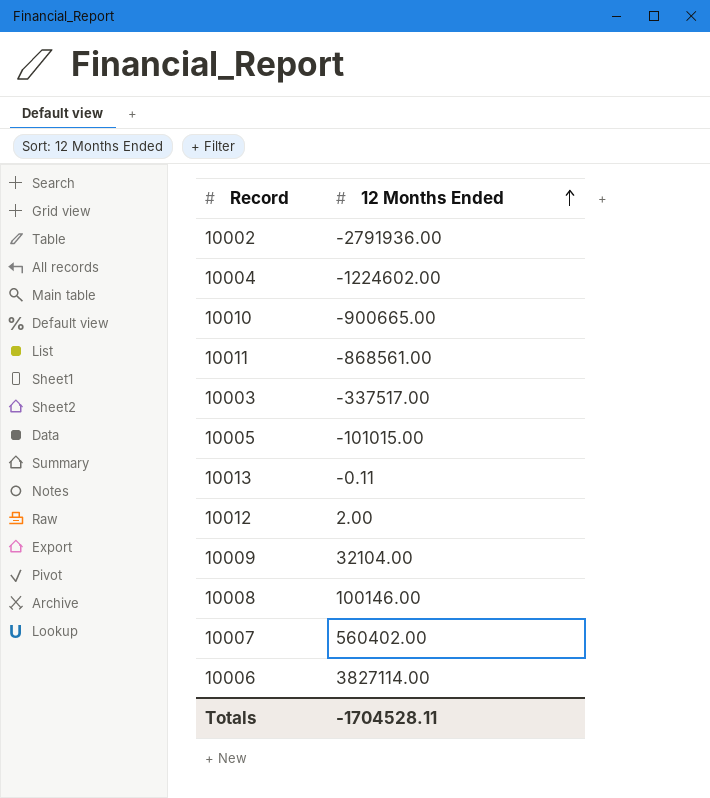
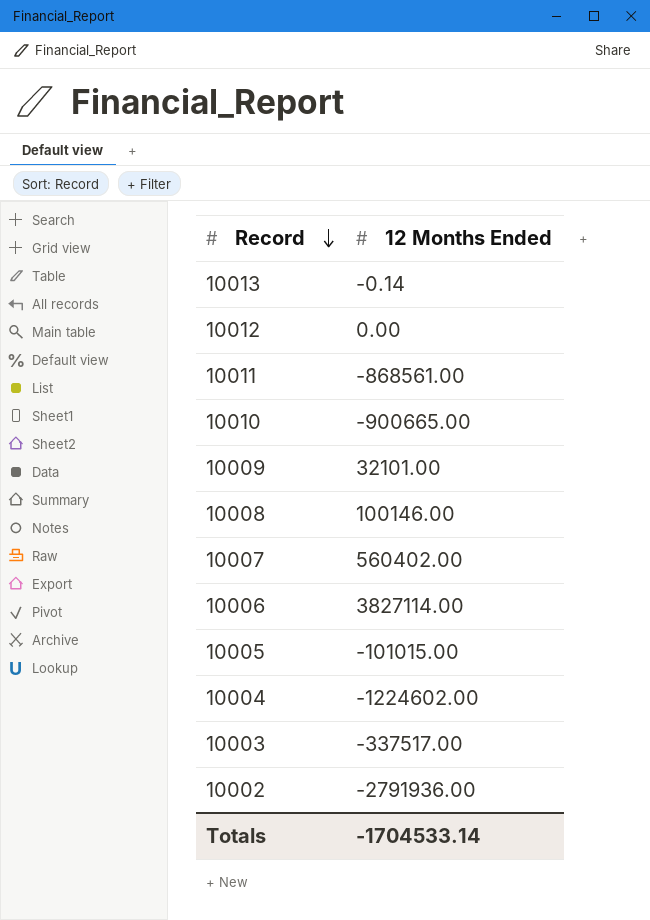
row order: 12 Months Ended ascending -> Record descending
10013 | 12 Months Ended: -0.11 -> -0.14
10012 | 12 Months Ended: 2.00 -> 0.00
10009 | 12 Months Ended: 32104.00 -> 32101.00
Totals | 12 Months Ended: -1704528.11 -> -1704533.14

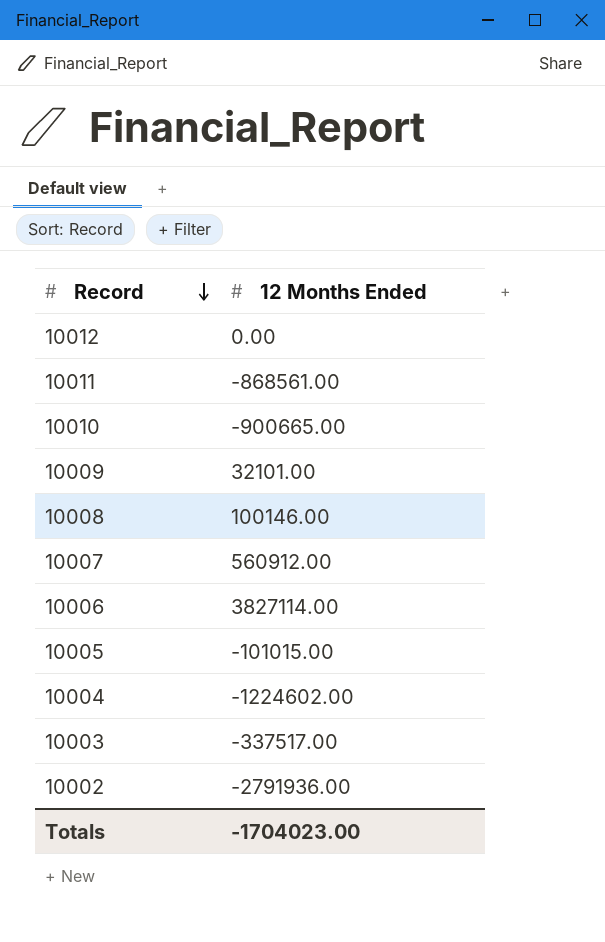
row 10013: -0.14 -> none
10007 | 12 Months Ended: 560402.00 -> 560912.00
Totals | 12 Months Ended: -1704533.14 -> -1704023.00

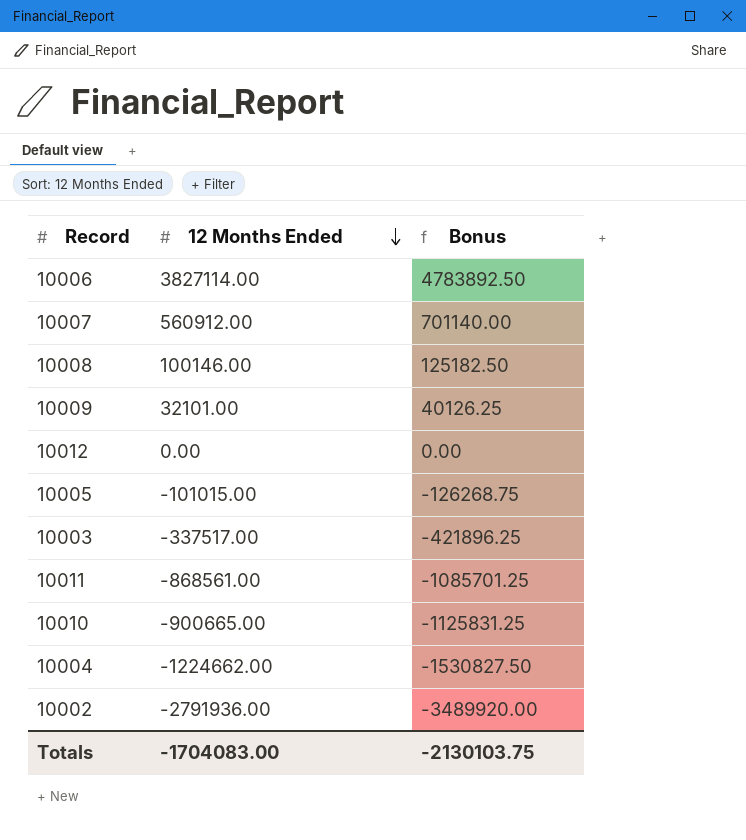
row order: Record descending -> 12 Months Ended descending
column Bonus | formula: none -> [12 Months Ended] * 1.25
10004 | 12 Months Ended: -1224602.00 -> -1224662.00
Totals | 12 Months Ended: -1704023.00 -> -1704083.00

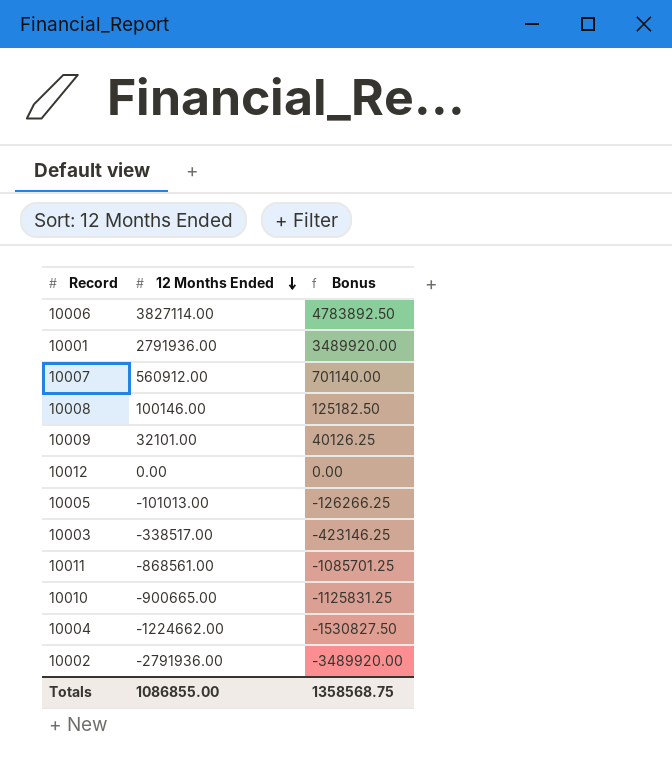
row 10001: none -> 2791936.00 | 3489920.00
10005 | 12 Months Ended: -101015.00 -> -101013.00
10005 | Bonus: -126268.75 -> -126266.25
10003 | 12 Months Ended: -337517.00 -> -338517.00
10003 | Bonus: -421896.25 -> -423146.25
Totals | 12 Months Ended: -1704083.00 -> 1086855.00
Totals | Bonus: -2130103.75 -> 1358568.75

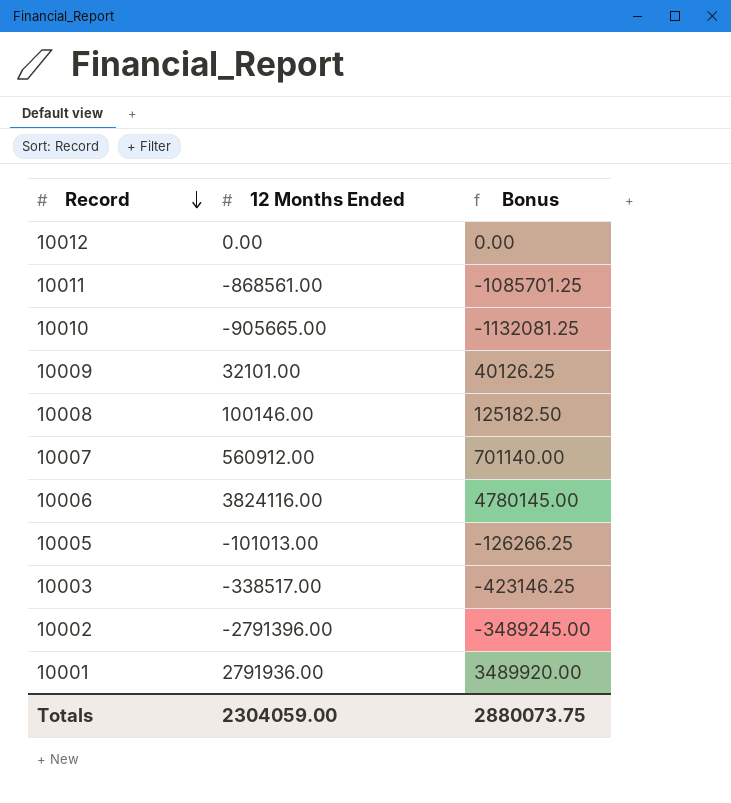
row order: 12 Months Ended descending -> Record descending
row 10004: -1224662.00 | -1530827.50 -> none
10010 | 12 Months Ended: -900665.00 -> -905665.00
10010 | Bonus: -1125831.25 -> -1132081.25
10006 | 12 Months Ended: 3827114.00 -> 3824116.00
10006 | Bonus: 4783892.50 -> 4780145.00
10002 | 12 Months Ended: -2791936.00 -> -2791396.00
10002 | Bonus: -3489920.00 -> -3489245.00
Totals | 12 Months Ended: 1086855.00 -> 2304059.00
Totals | Bonus: 1358568.75 -> 2880073.75

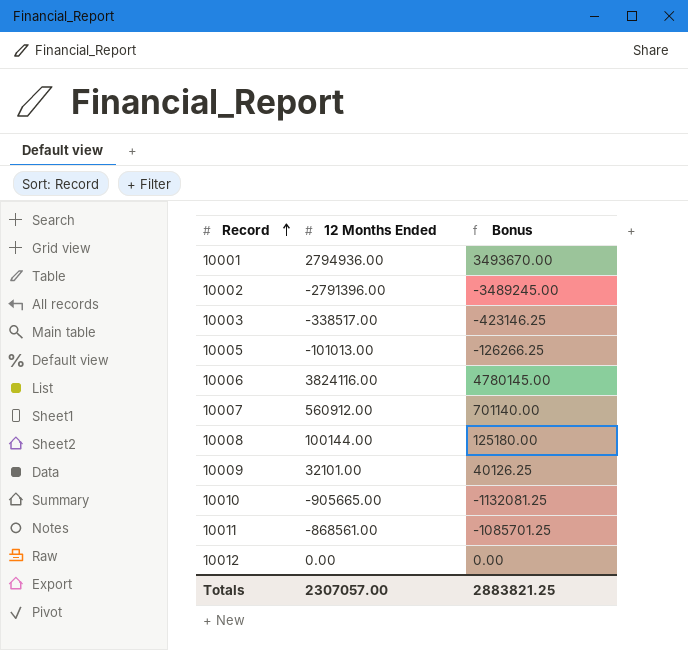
row order: Record descending -> Record ascending
10001 | 12 Months Ended: 2791936.00 -> 2794936.00
10001 | Bonus: 3489920.00 -> 3493670.00
10008 | 12 Months Ended: 100146.00 -> 100144.00
10008 | Bonus: 125182.50 -> 125180.00
Totals | 12 Months Ended: 2304059.00 -> 2307057.00
Totals | Bonus: 2880073.75 -> 2883821.25

